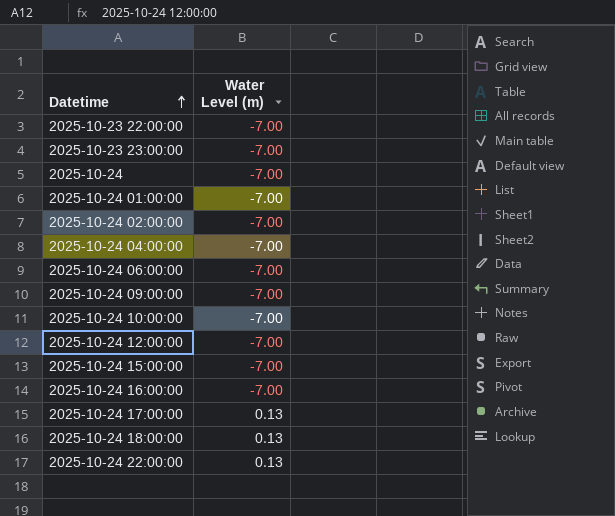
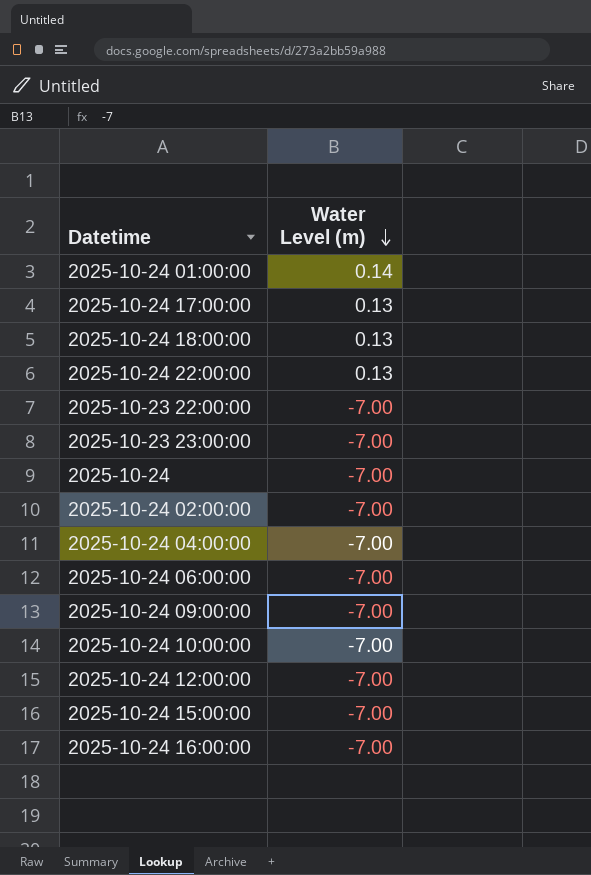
row order: Datetime ascending -> Water Level (m) descending
2025-10-24 01:00:00 | Water Level (m): -7.00 -> 0.14

